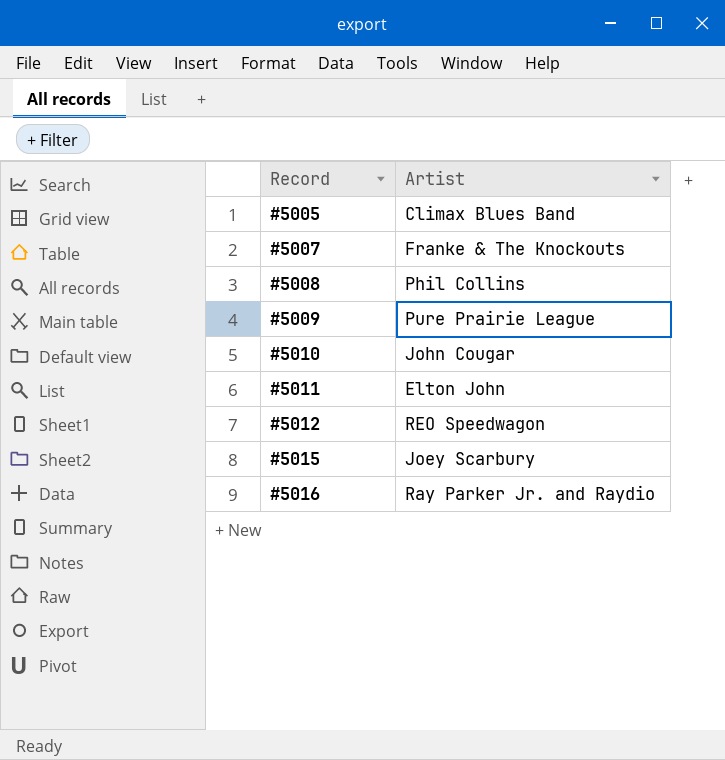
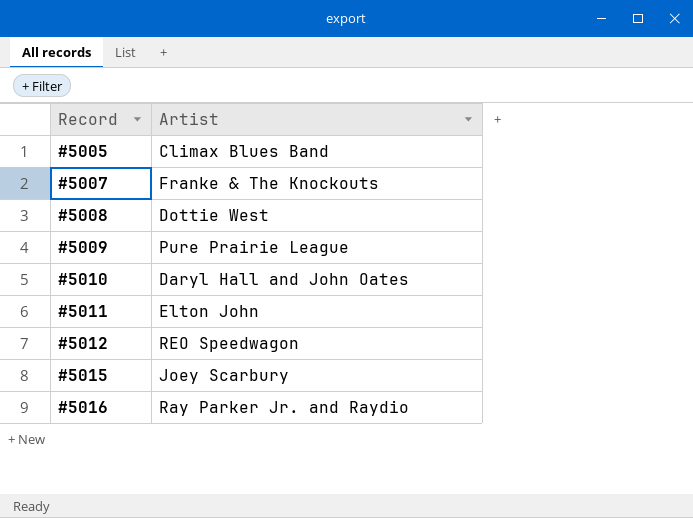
#5008 | Artist: Phil Collins -> Dottie West
#5010 | Artist: John Cougar -> Daryl Hall and John Oates

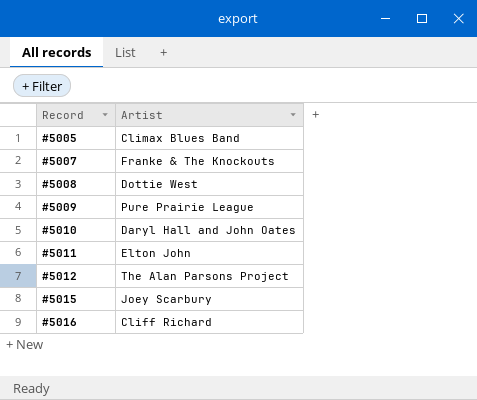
#5012 | Artist: REO Speedwagon -> The Alan Parsons Project
#5016 | Artist: Ray Parker Jr. and Raydio -> Cliff Richard

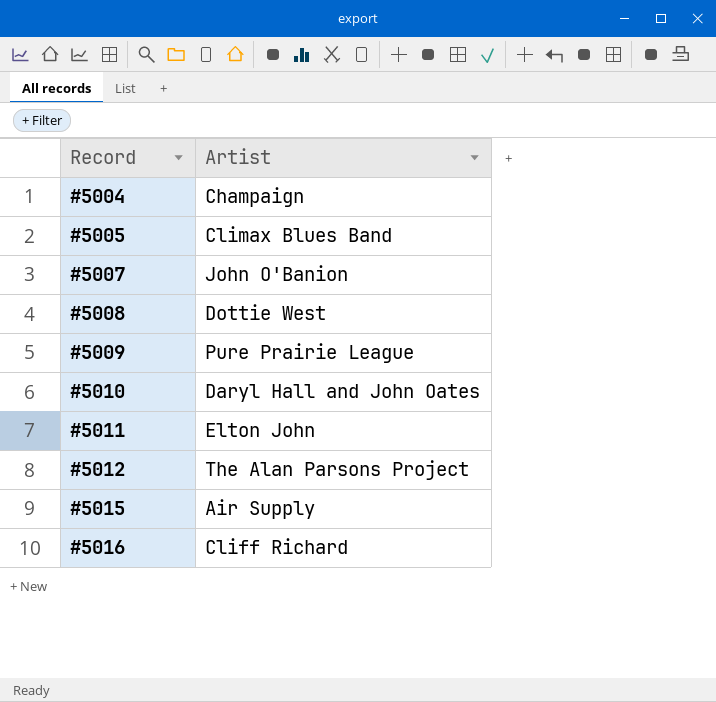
row #5004: none -> Champaign
#5007 | Artist: Franke & The Knockouts -> John O'Banion
#5015 | Artist: Joey Scarbury -> Air Supply

